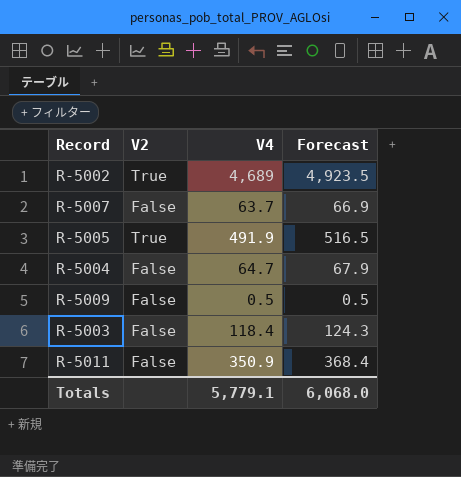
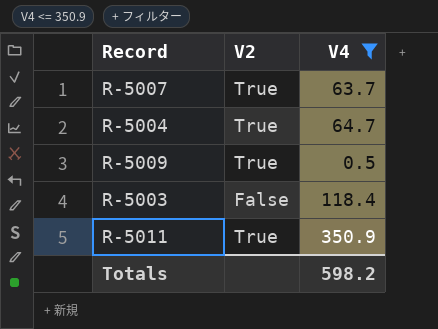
filter: none -> V4 <= 350.9
column Forecast | formula: [V4] * 1.05 -> none
R-5007 | V2: False -> True
R-5004 | V2: False -> True
R-5009 | V2: False -> True
R-5011 | V2: False -> True
Totals | V4: 5,779.1 -> 598.2

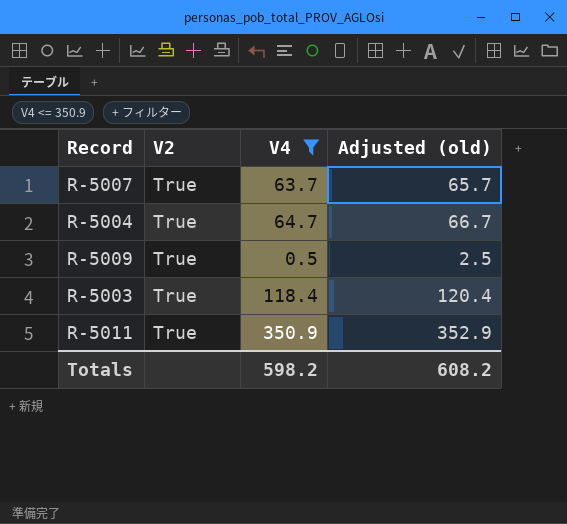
column Adjusted (old) | formula: none -> [V4] + 2
R-5003 | V2: False -> True

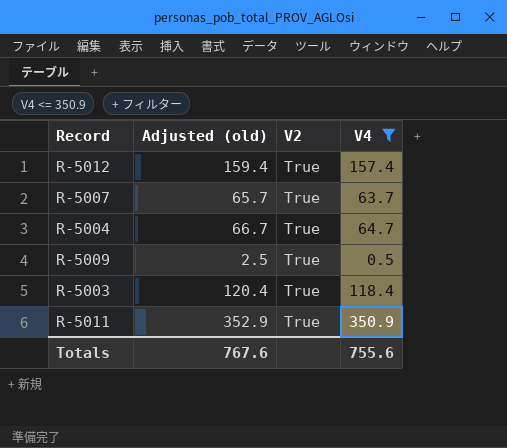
column Adjusted (old) | position: 4 -> 2
row R-5012: none -> 159.4 | True | 157.4
Totals | Adjusted (old): 608.2 -> 767.6
Totals | V4: 598.2 -> 755.6

